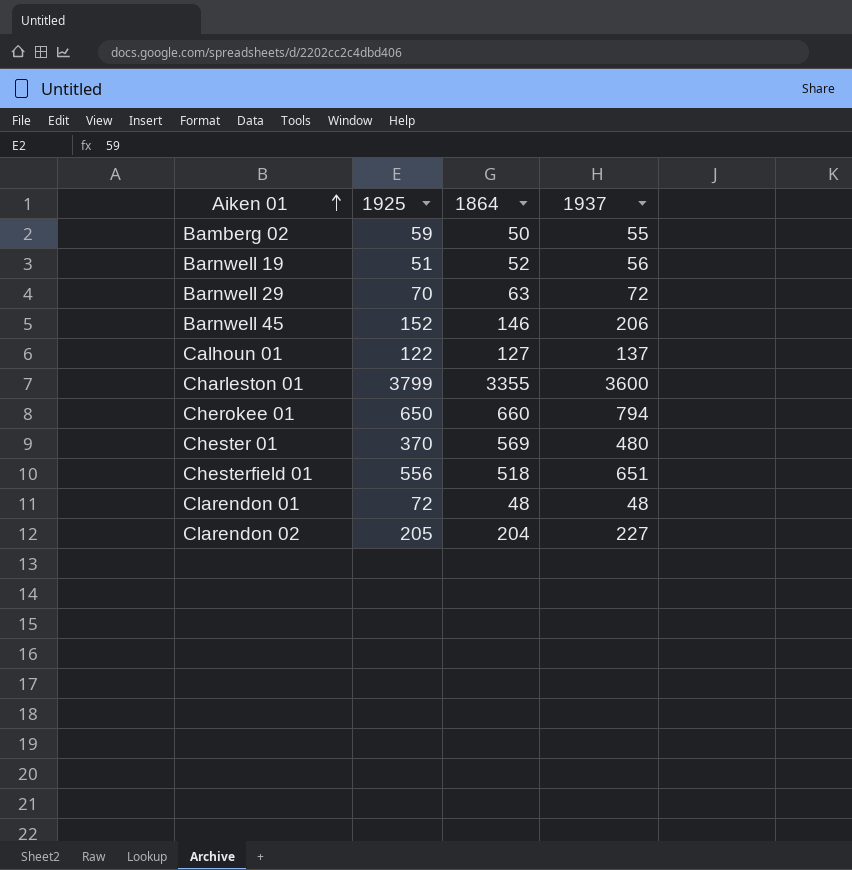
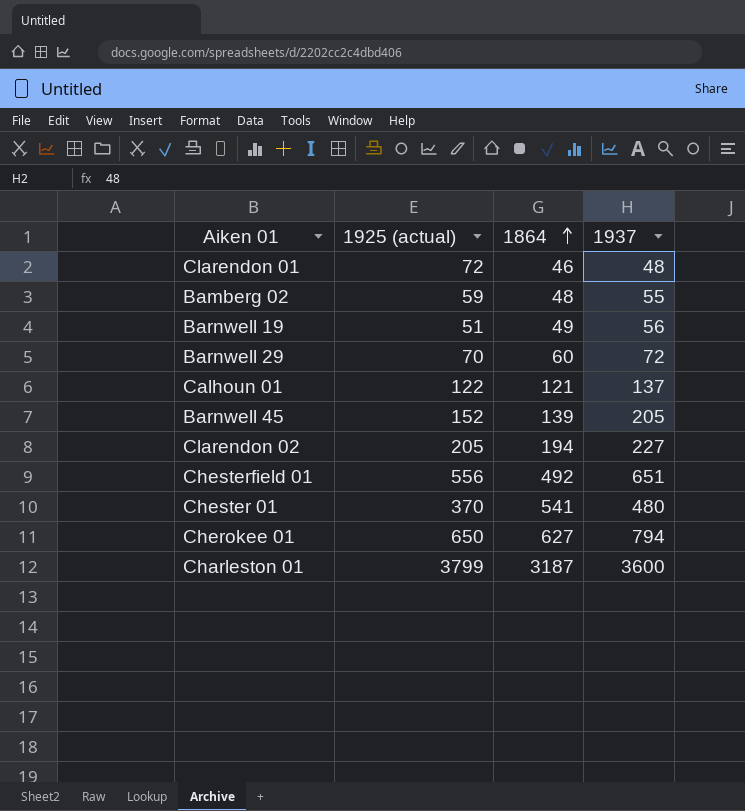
row order: Aiken 01 ascending -> 1864 ascending
column name: 1925 -> 1925 (actual)
Clarendon 01 | 1864: 48 -> 46
Bamberg 02 | 1864: 50 -> 48
Barnwell 19 | 1864: 52 -> 49
Barnwell 29 | 1864: 63 -> 60
Calhoun 01 | 1864: 127 -> 121
Barnwell 45 | 1864: 146 -> 139
Barnwell 45 | 1937: 206 -> 205
Clarendon 02 | 1864: 204 -> 194
Chesterfield 01 | 1864: 518 -> 492
Chester 01 | 1864: 569 -> 541
Cherokee 01 | 1864: 660 -> 627
Charleston 01 | 1864: 3355 -> 3187

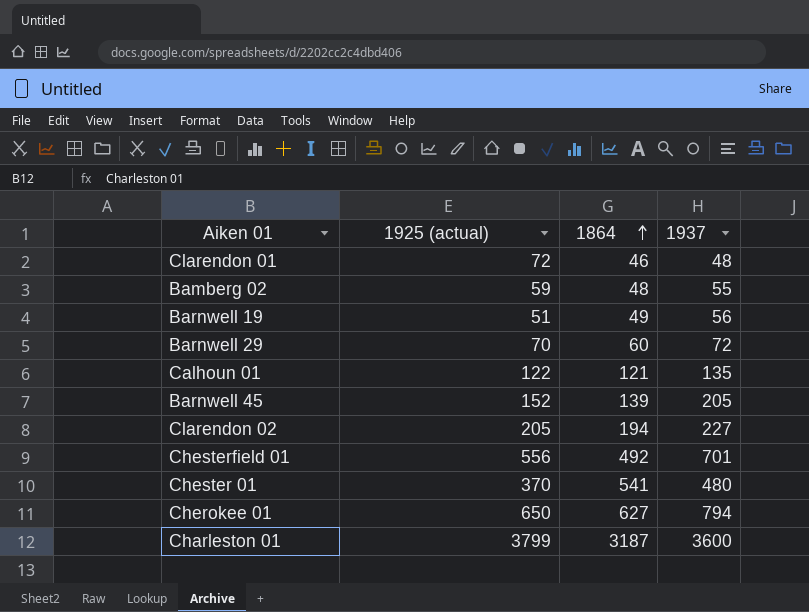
Calhoun 01 | 1937: 137 -> 135
Chesterfield 01 | 1937: 651 -> 701

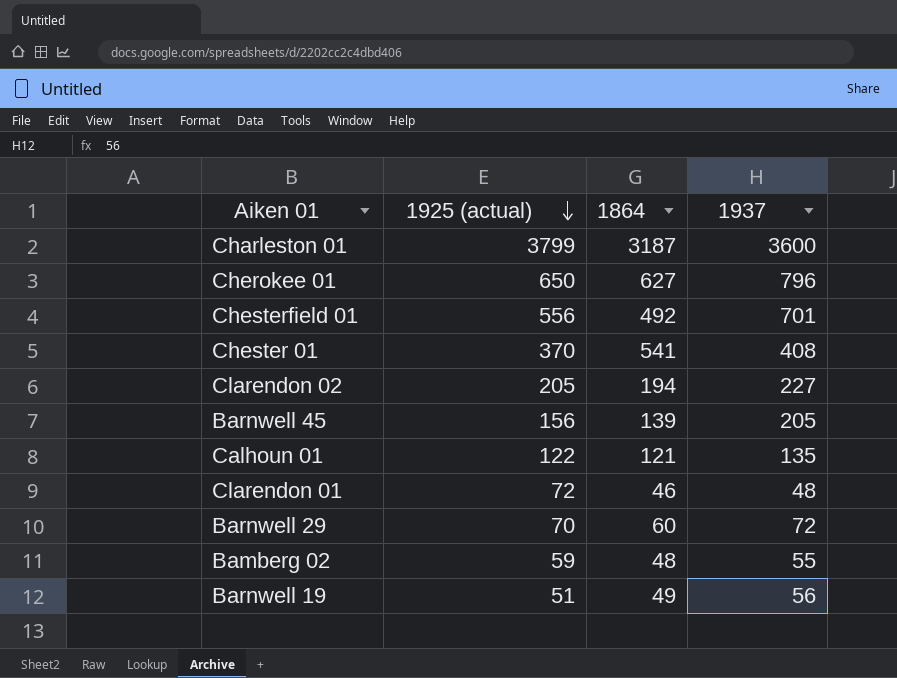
row order: 1864 ascending -> 1925 (actual) descending
Cherokee 01 | 1937: 794 -> 796
Chester 01 | 1937: 480 -> 408
Barnwell 45 | 1925 (actual): 152 -> 156

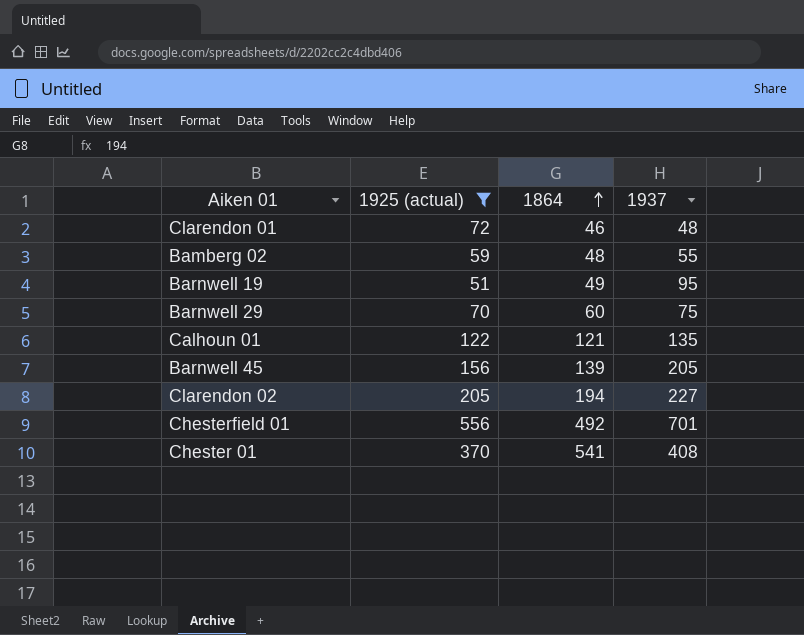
filter: none -> 1925 (actual) <= 556
row order: 1925 (actual) descending -> 1864 ascending
Barnwell 19 | 1937: 56 -> 95
Barnwell 29 | 1937: 72 -> 75

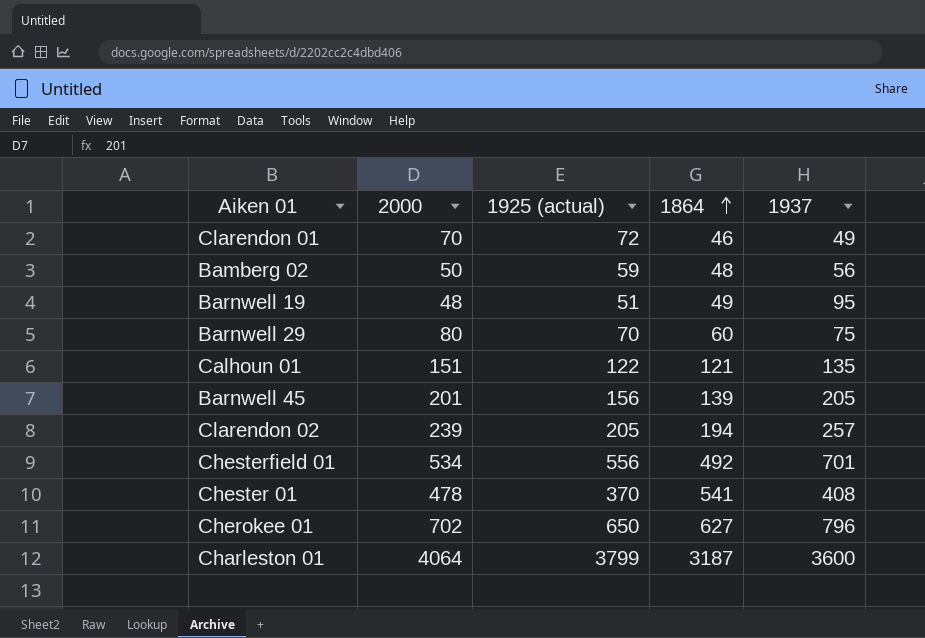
filter: 1925 (actual) <= 556 -> none
column 2000 | position: none -> 2
Clarendon 01 | 1937: 48 -> 49
Bamberg 02 | 1937: 55 -> 56
Clarendon 02 | 1937: 227 -> 257

